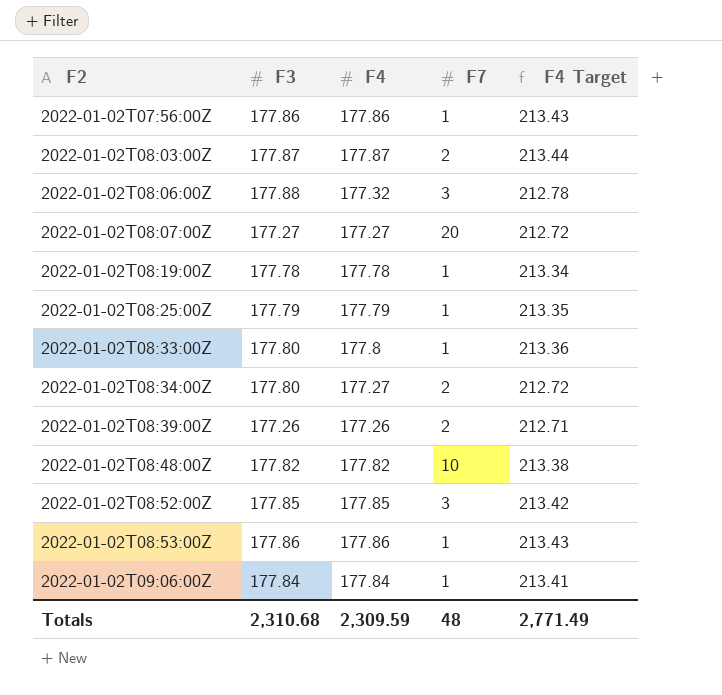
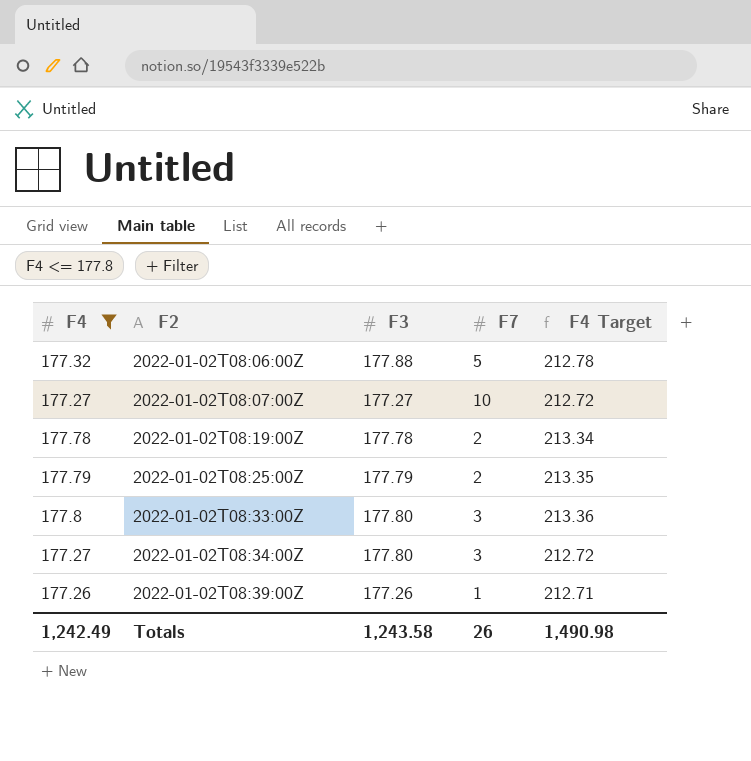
filter: none -> F4 <= 177.8
column F4 | position: 3 -> 1
2022-01-02T08:06:00Z | F7: 3 -> 5
2022-01-02T08:07:00Z | F7: 20 -> 10
2022-01-02T08:19:00Z | F7: 1 -> 2
2022-01-02T08:25:00Z | F7: 1 -> 2
2022-01-02T08:33:00Z | F7: 1 -> 3
2022-01-02T08:34:00Z | F7: 2 -> 3
2022-01-02T08:39:00Z | F7: 2 -> 1
Totals | F4: 2,309.59 -> 1,242.49
Totals | F3: 2,310.68 -> 1,243.58
Totals | F7: 48 -> 26
Totals | F4 Target: 2,771.49 -> 1,490.98

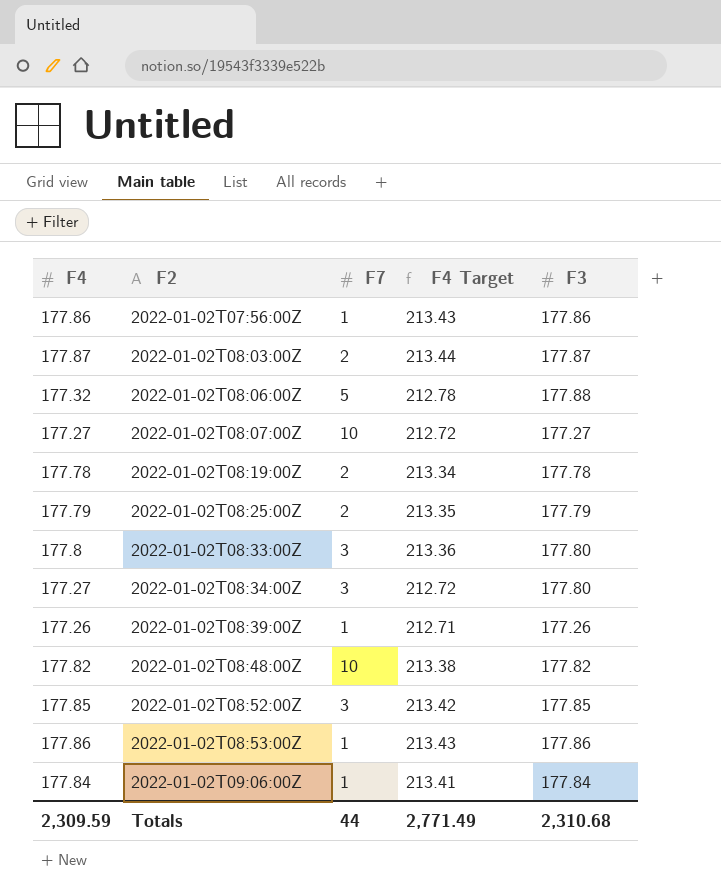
filter: F4 <= 177.8 -> none
column F3 | position: 3 -> 5
Totals | F4: 1,242.49 -> 2,309.59
Totals | F7: 26 -> 44
Totals | F4 Target: 1,490.98 -> 2,771.49
Totals | F3: 1,243.58 -> 2,310.68

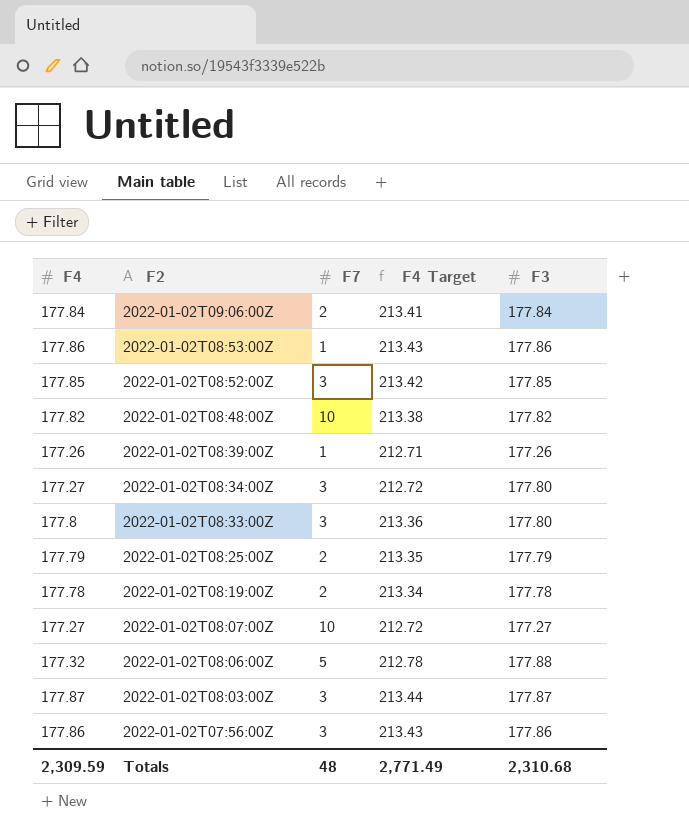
row order: F2 ascending -> F2 descending
2022-01-02T09:06:00Z | F7: 1 -> 2
2022-01-02T08:03:00Z | F7: 2 -> 3
2022-01-02T07:56:00Z | F7: 1 -> 3
Totals | F7: 44 -> 48

